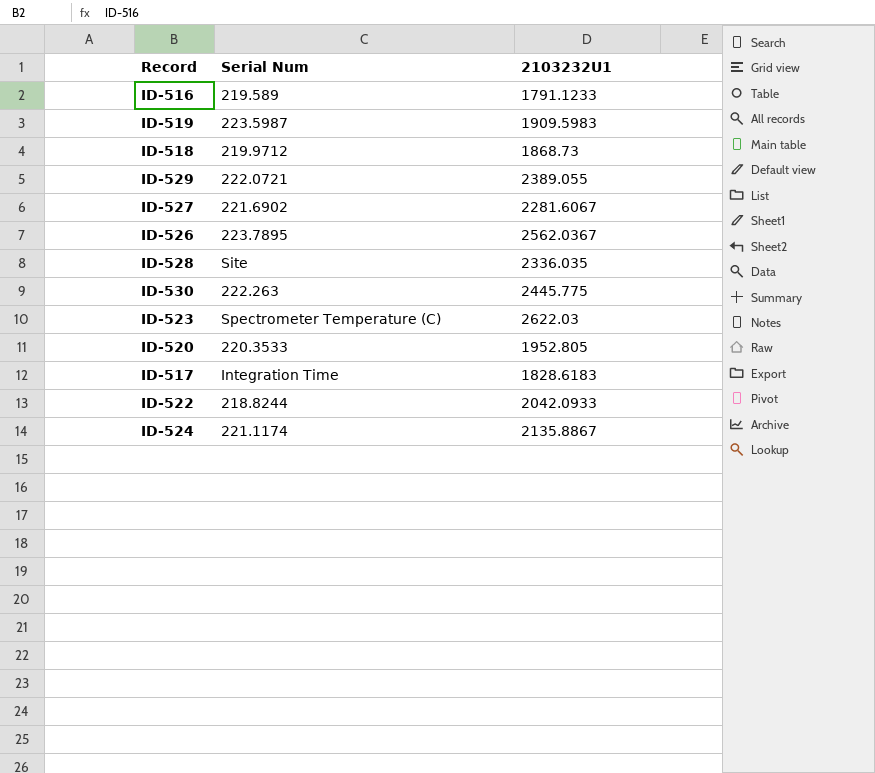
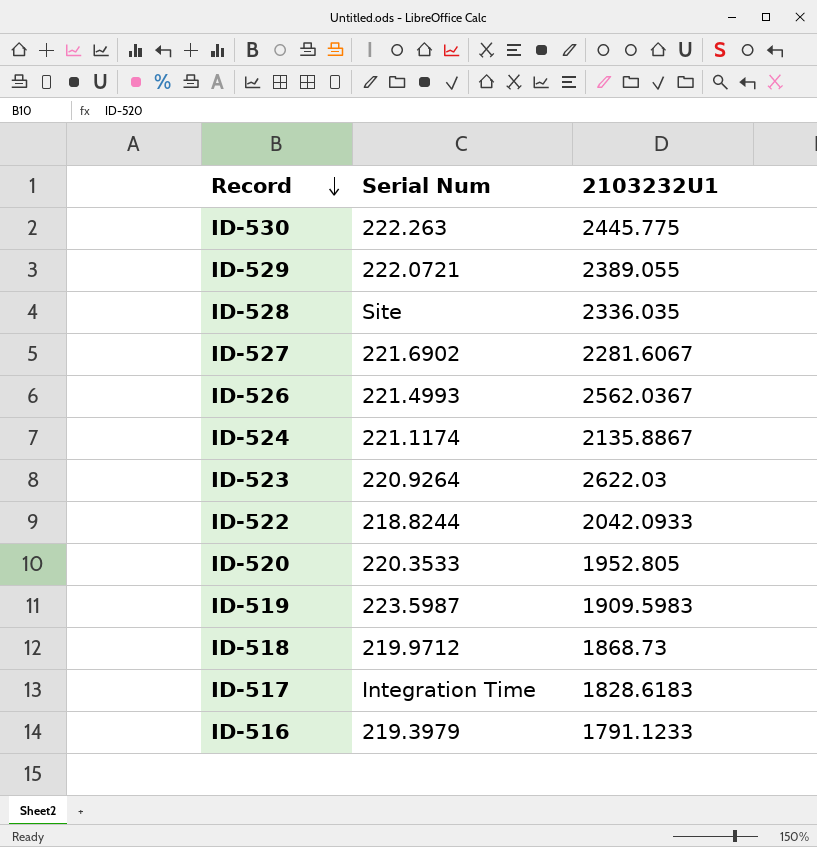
row order: none -> Record descending
ID-526 | Serial Num: 223.7895 -> 221.4993
ID-523 | Serial Num: Spectrometer Temperature (C) -> 220.9264
ID-516 | Serial Num: 219.589 -> 219.3979

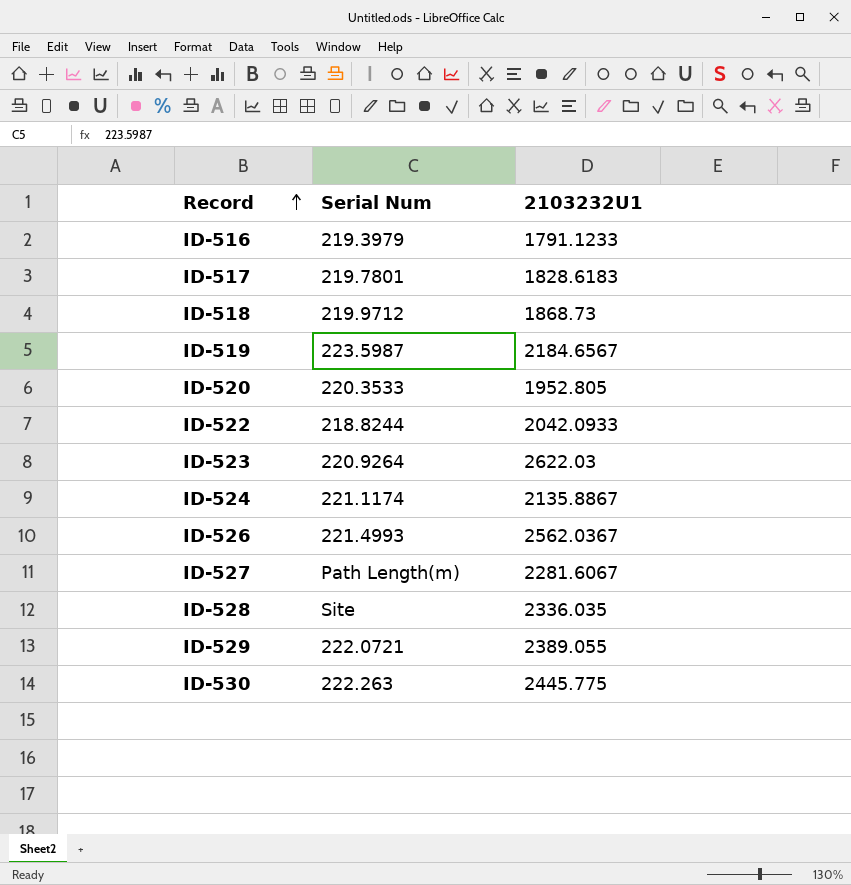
row order: Record descending -> Record ascending
ID-517 | Serial Num: Integration Time -> 219.7801
ID-519 | 2103232U1: 1909.5983 -> 2184.6567
ID-527 | Serial Num: 221.6902 -> Path Length(m)

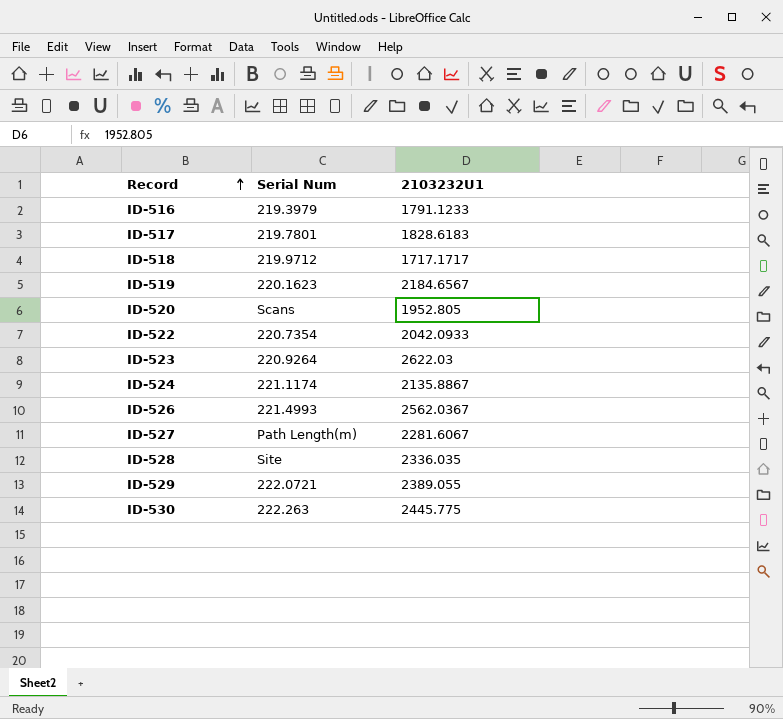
ID-518 | 2103232U1: 1868.73 -> 1717.1717
ID-519 | Serial Num: 223.5987 -> 220.1623
ID-520 | Serial Num: 220.3533 -> Scans
ID-522 | Serial Num: 218.8244 -> 220.7354

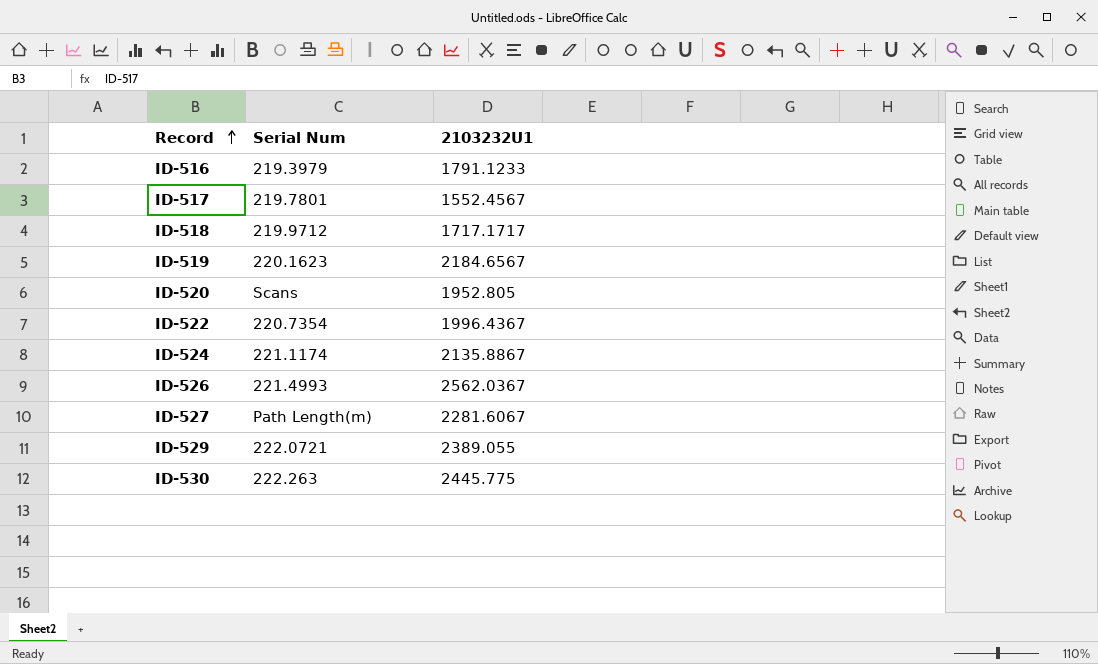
row ID-523: 220.9264 | 2622.03 -> none
row ID-528: Site | 2336.035 -> none
ID-517 | 2103232U1: 1828.6183 -> 1552.4567
ID-522 | 2103232U1: 2042.0933 -> 1996.4367

